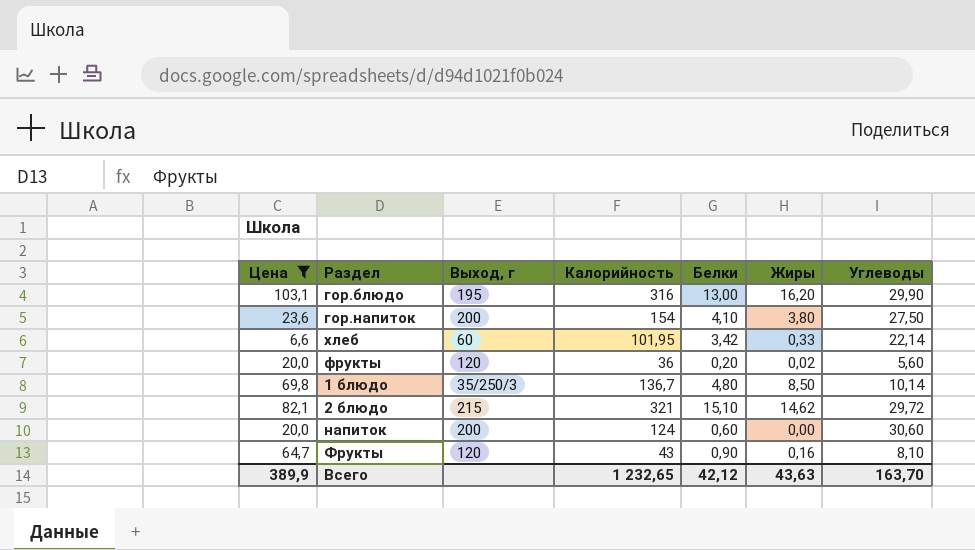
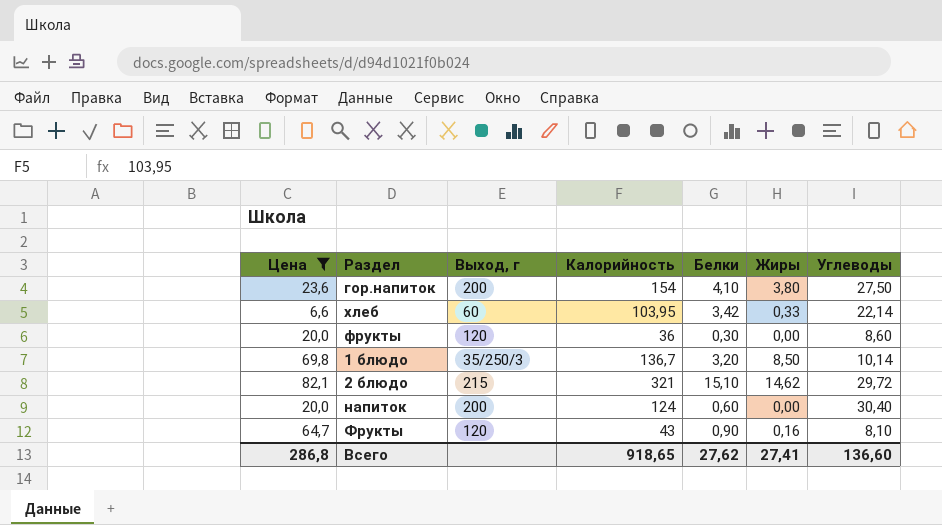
row гор.блюдо: 103,1 | 195 | 316 | 13,00 | 16,20 | 29,90 -> none
хлеб | Калорийность: 101,95 -> 103,95
фрукты | Белки: 0,20 -> 0,30
фрукты | Жиры: 0,02 -> 0,00
фрукты | Углеводы: 5,60 -> 8,60
1 блюдо | Белки: 4,80 -> 3,20
напиток | Углеводы: 30,60 -> 30,40
Всего | Цена: 389,9 -> 286,8
Всего | Калорийность: 1 232,65 -> 918,65
Всего | Белки: 42,12 -> 27,62
Всего | Жиры: 43,63 -> 27,41
Всего | Углеводы: 163,70 -> 136,60

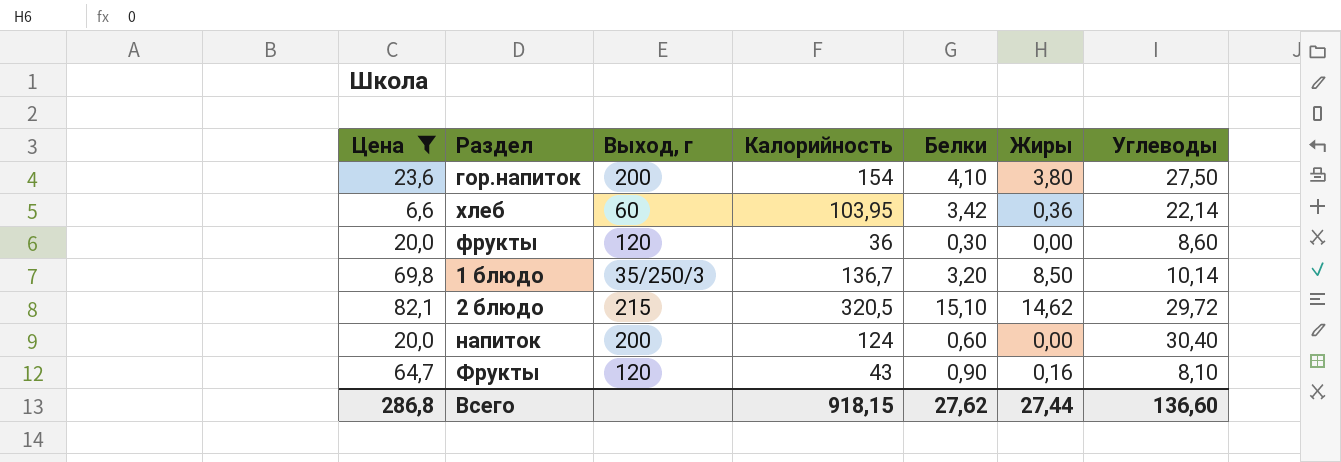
хлеб | Жиры: 0,33 -> 0,36
2 блюдо | Калорийность: 321 -> 320,5
Всего | Калорийность: 918,65 -> 918,15
Всего | Жиры: 27,41 -> 27,44

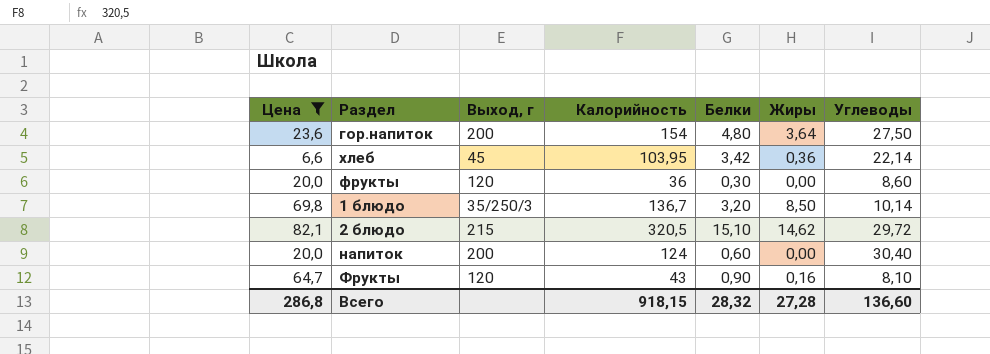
гор.напиток | Белки: 4,10 -> 4,80
гор.напиток | Жиры: 3,80 -> 3,64
хлеб | Выход, г: 60 -> 45
Всего | Белки: 27,62 -> 28,32
Всего | Жиры: 27,44 -> 27,28

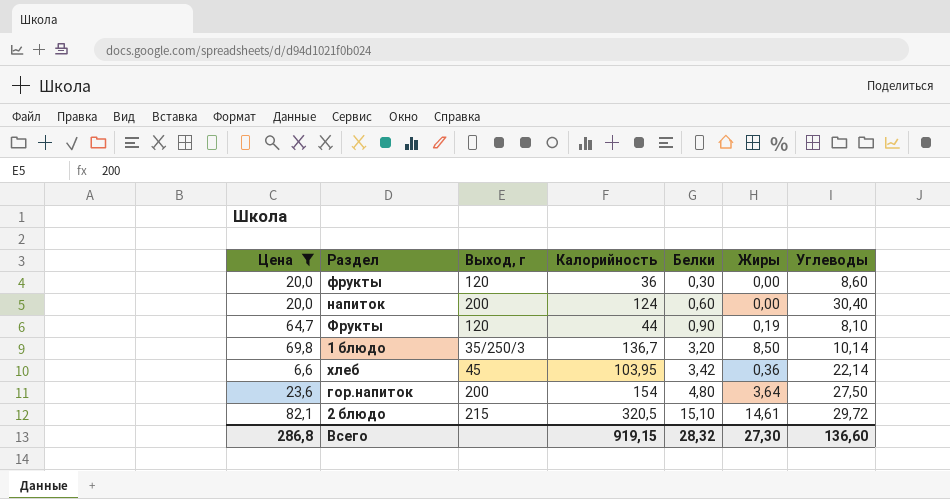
row order: none -> Белки ascending
Фрукты | Калорийность: 43 -> 44
Фрукты | Жиры: 0,16 -> 0,19
2 блюдо | Жиры: 14,62 -> 14,61
Всего | Калорийность: 918,15 -> 919,15
Всего | Жиры: 27,28 -> 27,30

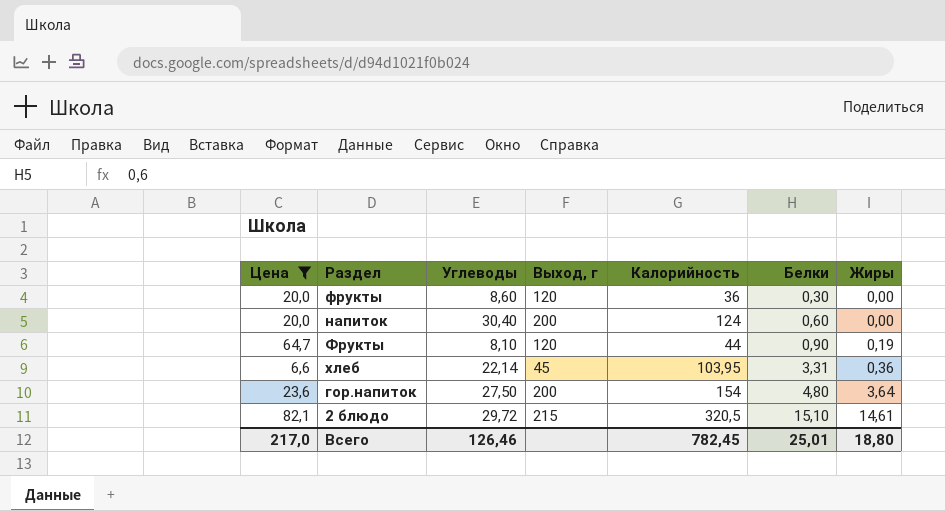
column Углеводы | position: 7 -> 3
row 1 блюдо: 69,8 | 35/250/3 | 136,7 | 3,20 | 8,50 | 10,14 -> none
хлеб | Белки: 3,42 -> 3,31
Всего | Цена: 286,8 -> 217,0
Всего | Углеводы: 136,60 -> 126,46
Всего | Калорийность: 919,15 -> 782,45
Всего | Белки: 28,32 -> 25,01
Всего | Жиры: 27,30 -> 18,80

